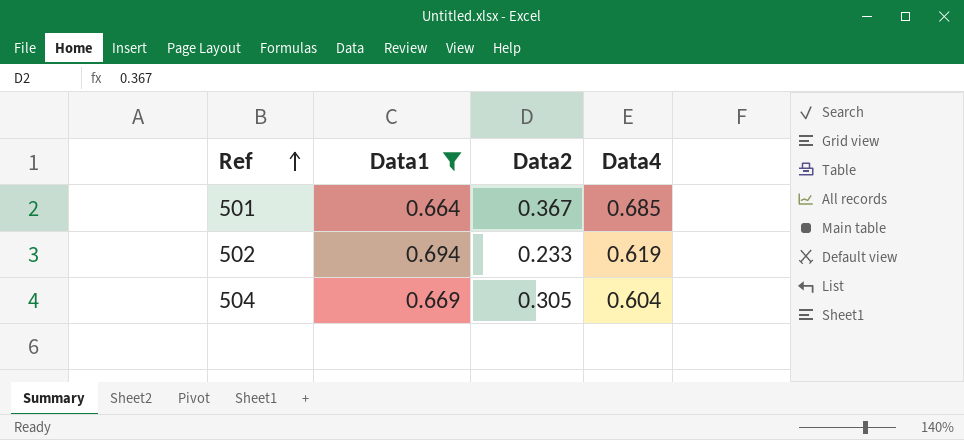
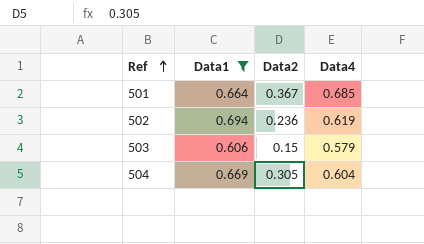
502 | Data2: 0.233 -> 0.236
row 503: none -> 0.606 | 0.15 | 0.579

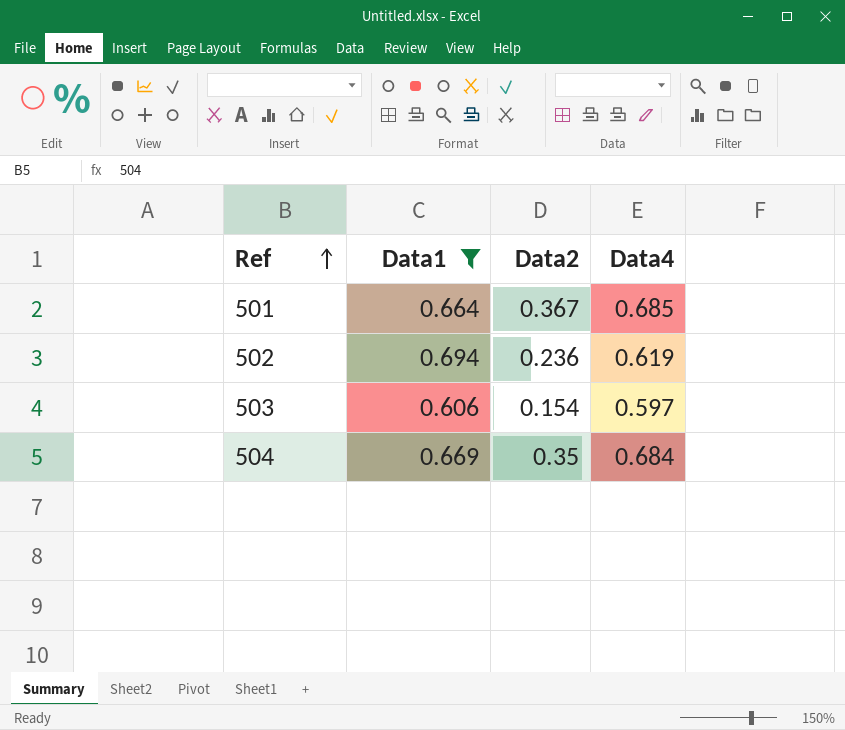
503 | Data2: 0.15 -> 0.154
503 | Data4: 0.579 -> 0.597
504 | Data2: 0.305 -> 0.35
504 | Data4: 0.604 -> 0.684

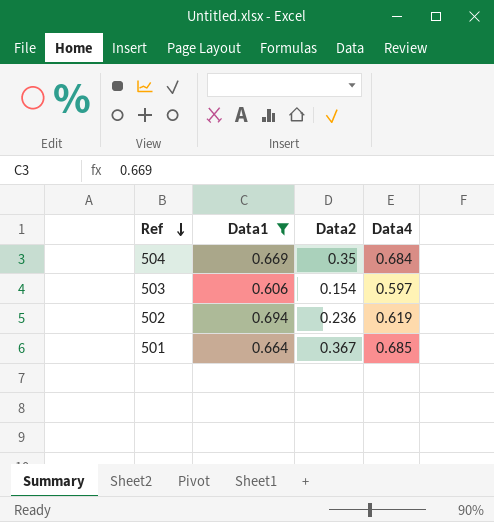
row order: Ref ascending -> Ref descending

